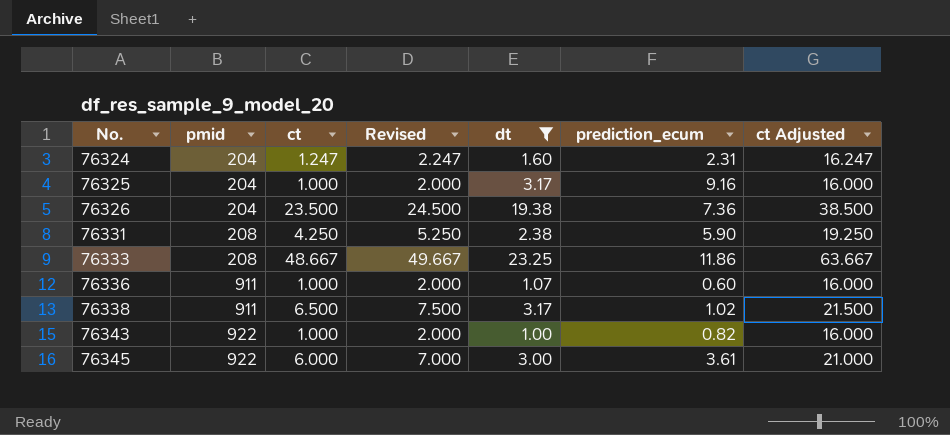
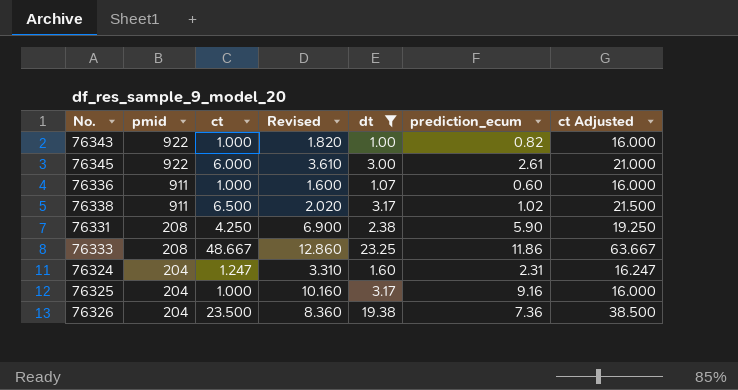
row order: No. ascending -> pmid descending
column Revised | formula: [ct] + 1 -> [prediction_ecum] + 1
76345 | prediction_ecum: 3.61 -> 2.61

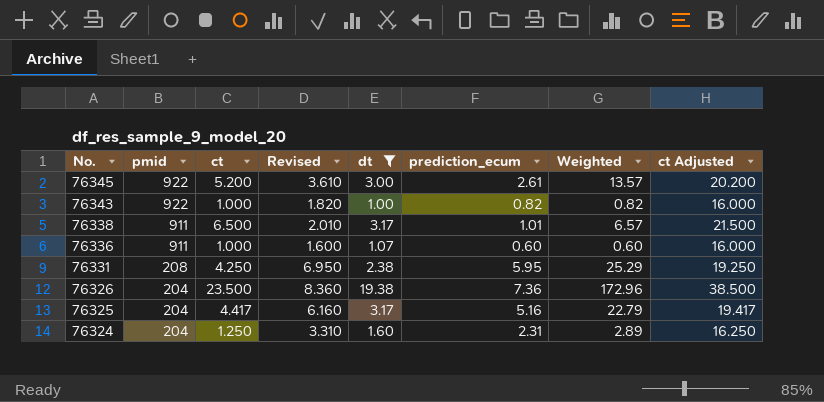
row order: pmid descending -> No. descending
column Weighted | formula: none -> [ct] * [prediction_ecum]
row 76333: 208 | 48.667 | 12.860 | 23.25 | 11.86 | 63.667 -> none
76345 | ct: 6.000 -> 5.200
76345 | ct Adjusted: 21.000 -> 20.200
76338 | Revised: 2.020 -> 2.010
76338 | prediction_ecum: 1.02 -> 1.01
76331 | Revised: 6.900 -> 6.950
76331 | prediction_ecum: 5.90 -> 5.95
76325 | ct: 1.000 -> 4.417
76325 | Revised: 10.160 -> 6.160
76325 | prediction_ecum: 9.16 -> 5.16
76325 | ct Adjusted: 16.000 -> 19.417
76324 | ct: 1.247 -> 1.250
76324 | ct Adjusted: 16.247 -> 16.250

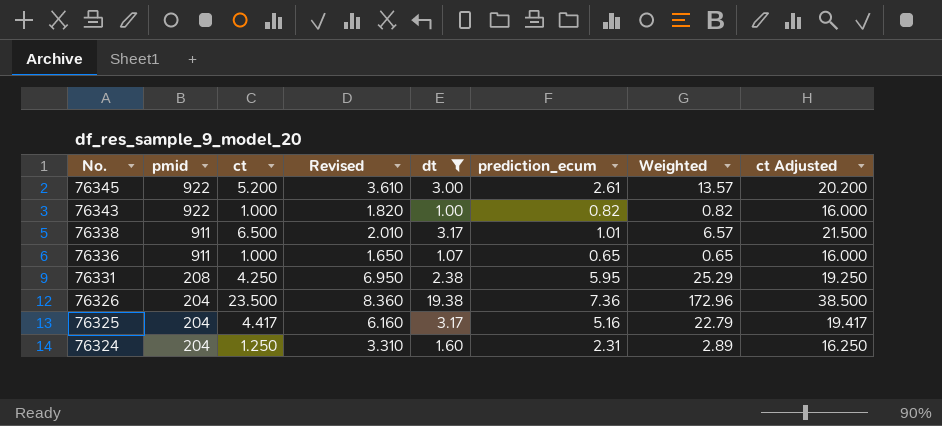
76336 | Revised: 1.600 -> 1.650
76336 | prediction_ecum: 0.60 -> 0.65
76336 | Weighted: 0.60 -> 0.65

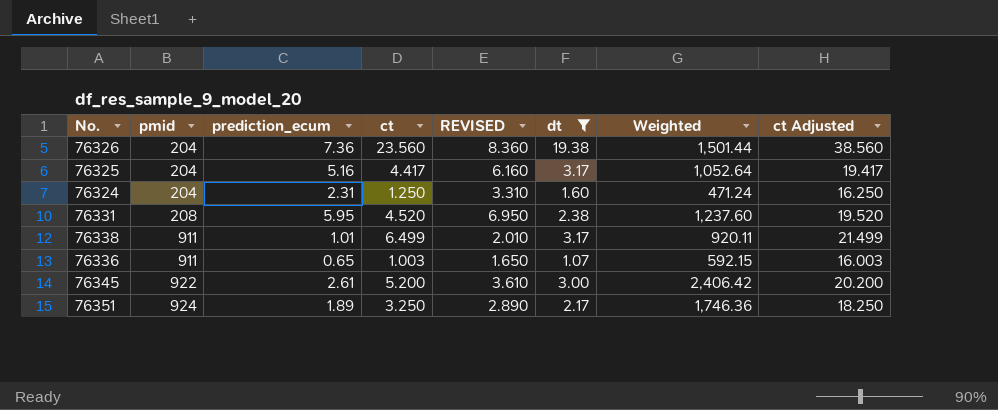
row order: No. descending -> pmid ascending
column prediction_ecum | position: 6 -> 3
column name: Revised -> REVISED
column Weighted | formula: [ct] * [prediction_ecum] -> [pmid] * [prediction_ecum]
row 76343: 922 | 1.000 | 1.820 | 1.00 | 0.82 | 0.82 | 16.000 -> none
76326 | ct: 23.500 -> 23.560
76326 | ct Adjusted: 38.500 -> 38.560
76331 | ct: 4.250 -> 4.520
76331 | ct Adjusted: 19.250 -> 19.520
76338 | ct: 6.500 -> 6.499
76338 | ct Adjusted: 21.500 -> 21.499
76336 | ct: 1.000 -> 1.003
76336 | ct Adjusted: 16.000 -> 16.003
row 76351: none -> 924 | 1.89 | 3.250 | 2.890 | 2.17 | 1,746.36 | 18.250

